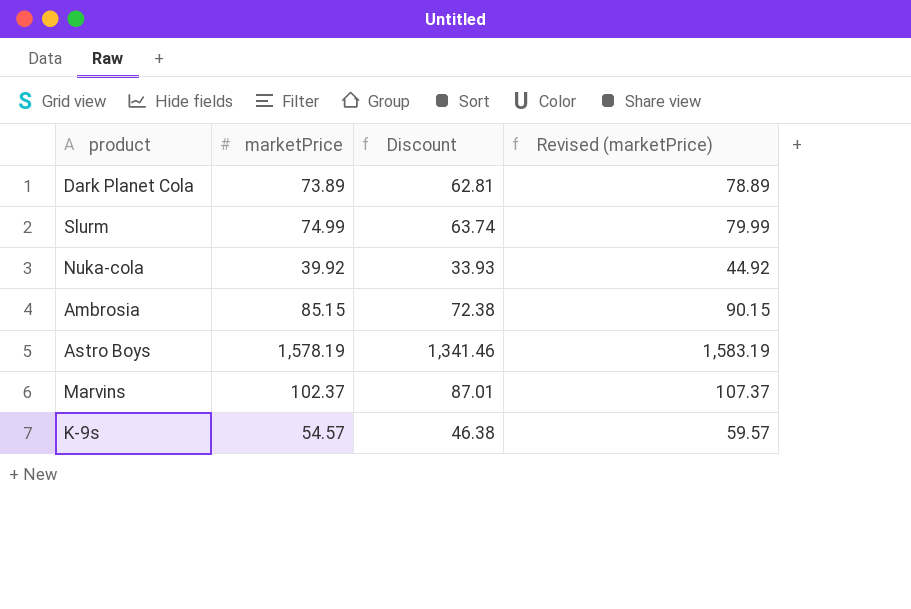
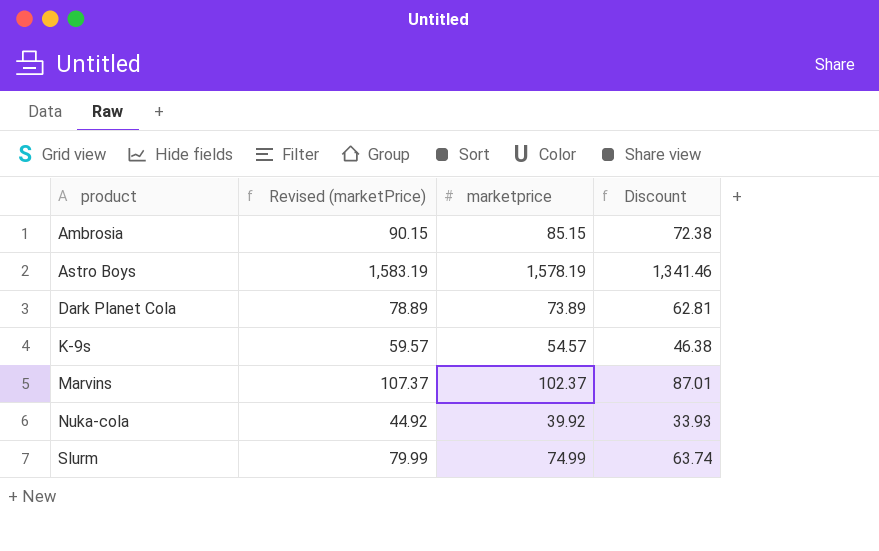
row order: none -> product ascending
column Revised (marketPrice) | position: 4 -> 2
column name: marketPrice -> marketprice

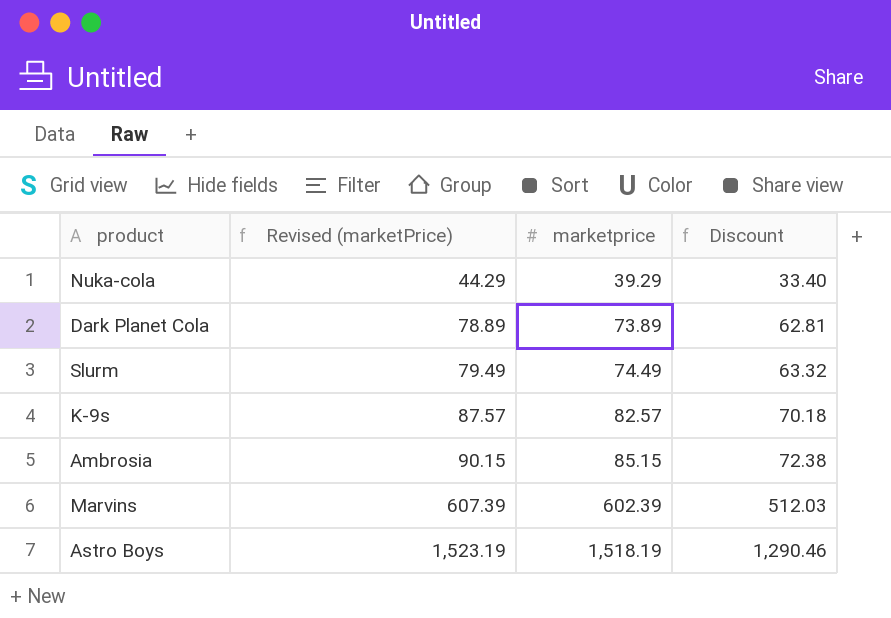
row order: product ascending -> Revised (marketPrice) ascending
Nuka-cola | Revised (marketPrice): 44.92 -> 44.29
Nuka-cola | marketprice: 39.92 -> 39.29
Nuka-cola | Discount: 33.93 -> 33.40
Slurm | Revised (marketPrice): 79.99 -> 79.49
Slurm | marketprice: 74.99 -> 74.49
Slurm | Discount: 63.74 -> 63.32
K-9s | Revised (marketPrice): 59.57 -> 87.57
K-9s | marketprice: 54.57 -> 82.57
K-9s | Discount: 46.38 -> 70.18
Marvins | Revised (marketPrice): 107.37 -> 607.39
Marvins | marketprice: 102.37 -> 602.39
Marvins | Discount: 87.01 -> 512.03
Astro Boys | Revised (marketPrice): 1,583.19 -> 1,523.19
Astro Boys | marketprice: 1,578.19 -> 1,518.19
Astro Boys | Discount: 1,341.46 -> 1,290.46

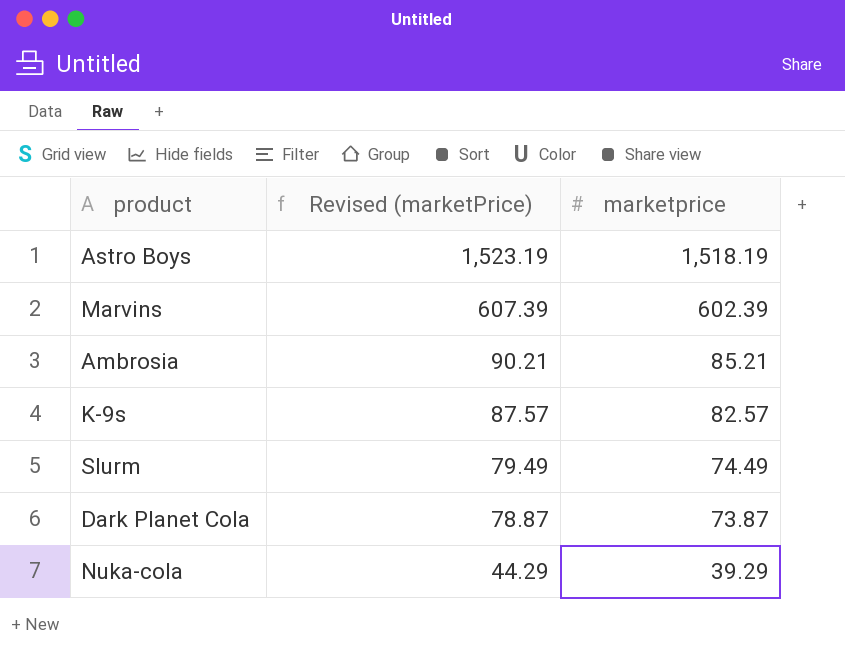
row order: Revised (marketPrice) ascending -> Revised (marketPrice) descending
column Discount | formula: [marketprice] * 0.85 -> none
Ambrosia | Revised (marketPrice): 90.15 -> 90.21
Ambrosia | marketprice: 85.15 -> 85.21
Dark Planet Cola | Revised (marketPrice): 78.89 -> 78.87
Dark Planet Cola | marketprice: 73.89 -> 73.87

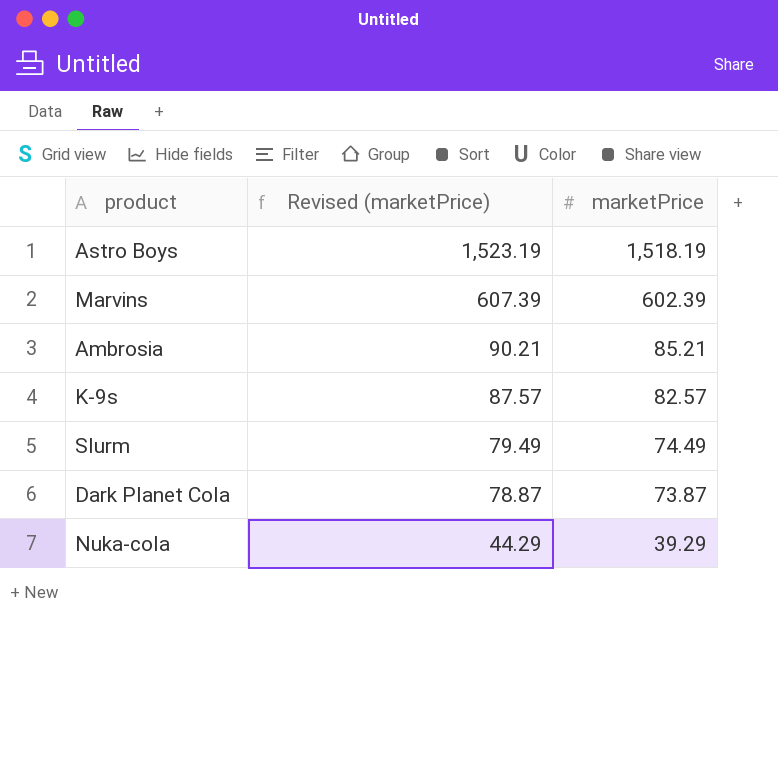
column name: marketprice -> marketPrice

